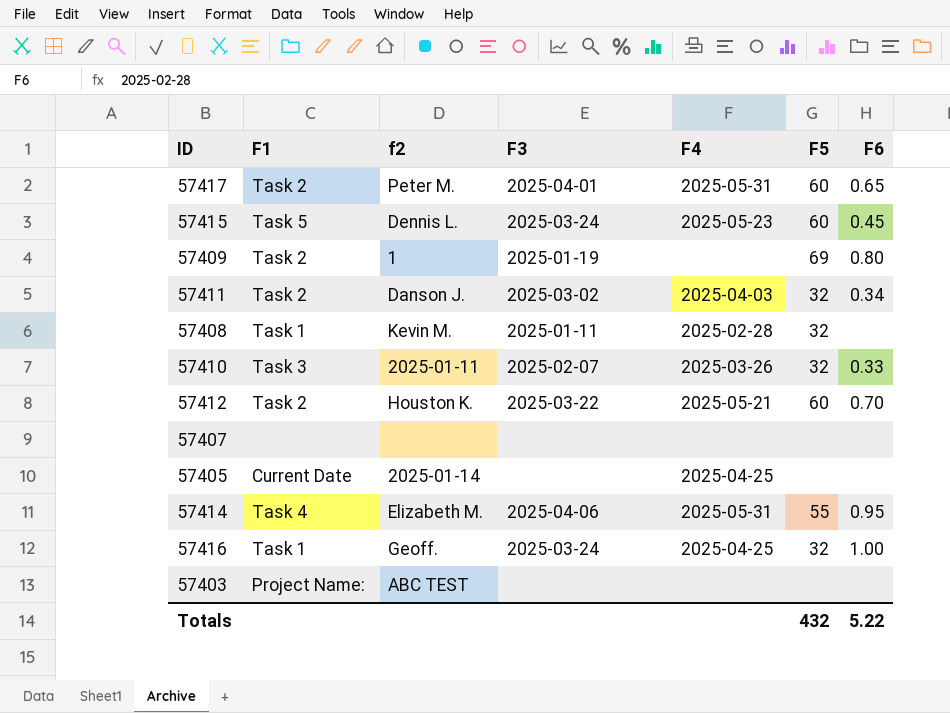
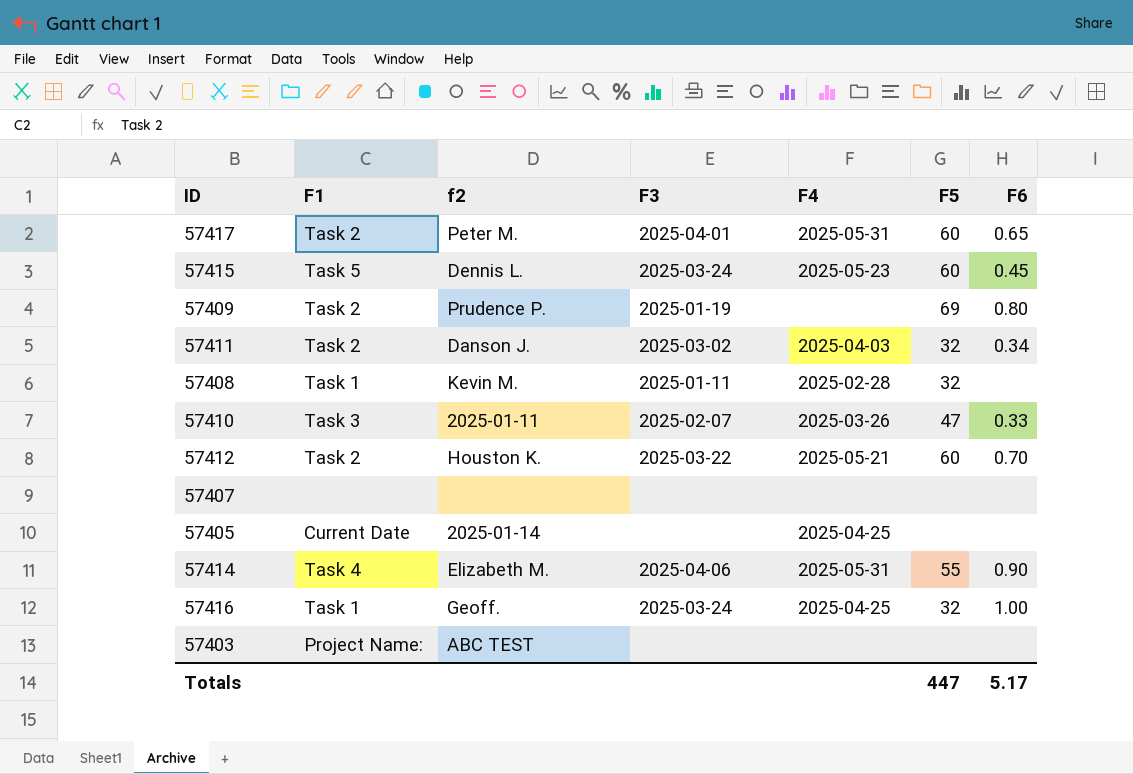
57409 | f2: 1 -> Prudence P.
57410 | F5: 32 -> 47
57414 | F6: 0.95 -> 0.90
Totals | F5: 432 -> 447
Totals | F6: 5.22 -> 5.17

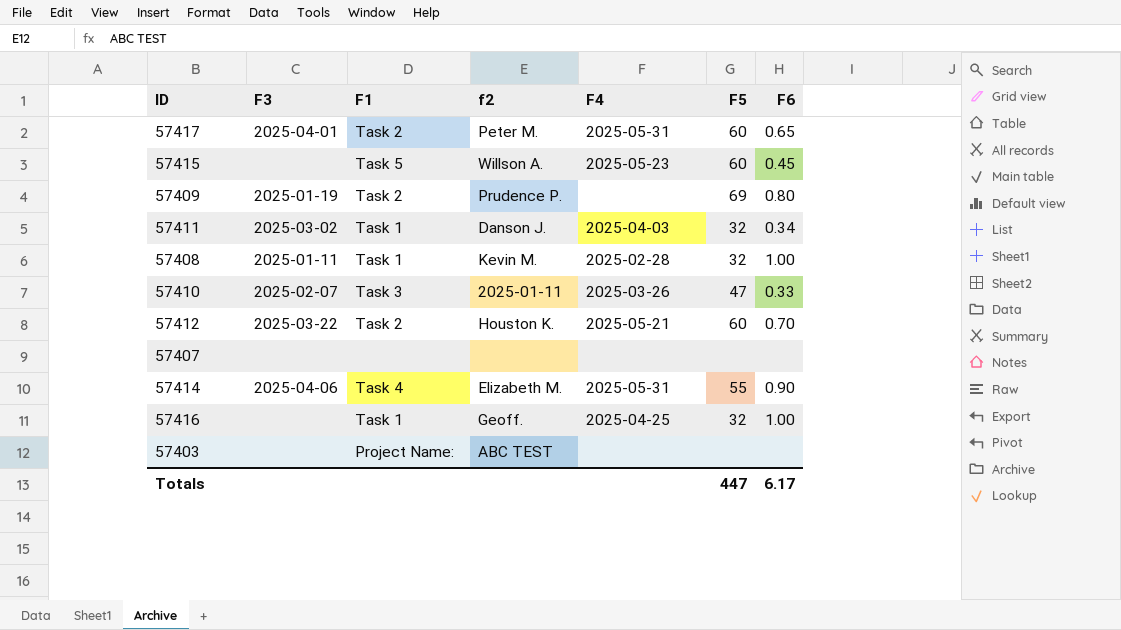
column F3 | position: 4 -> 2
row 57405: Current Date | 2025-01-14 | none | 2025-04-25 | none | none -> none
57415 | F3: 2025-03-24 -> none
57415 | f2: Dennis L. -> Willson A.
57411 | F1: Task 2 -> Task 1
57408 | F6: none -> 1.00
57416 | F3: 2025-03-24 -> none
Totals | F6: 5.17 -> 6.17

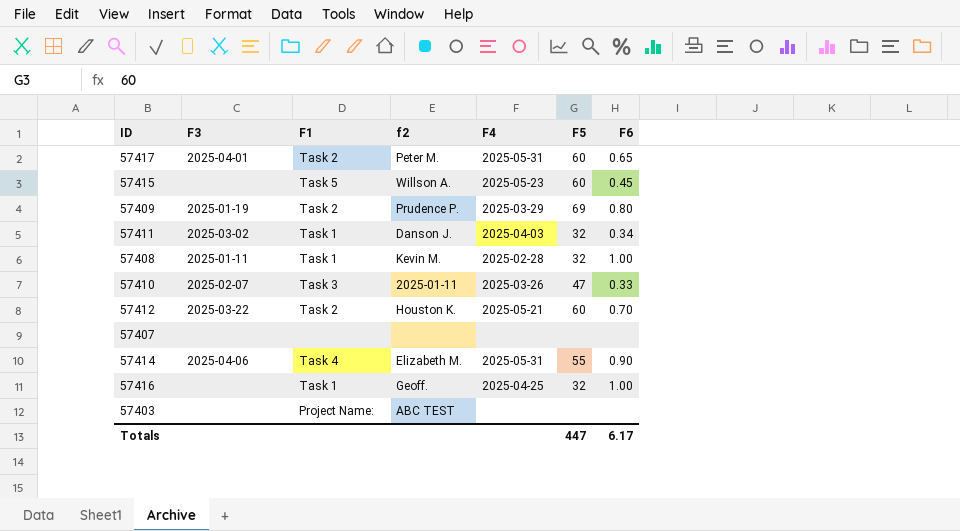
57409 | F4: none -> 2025-03-29

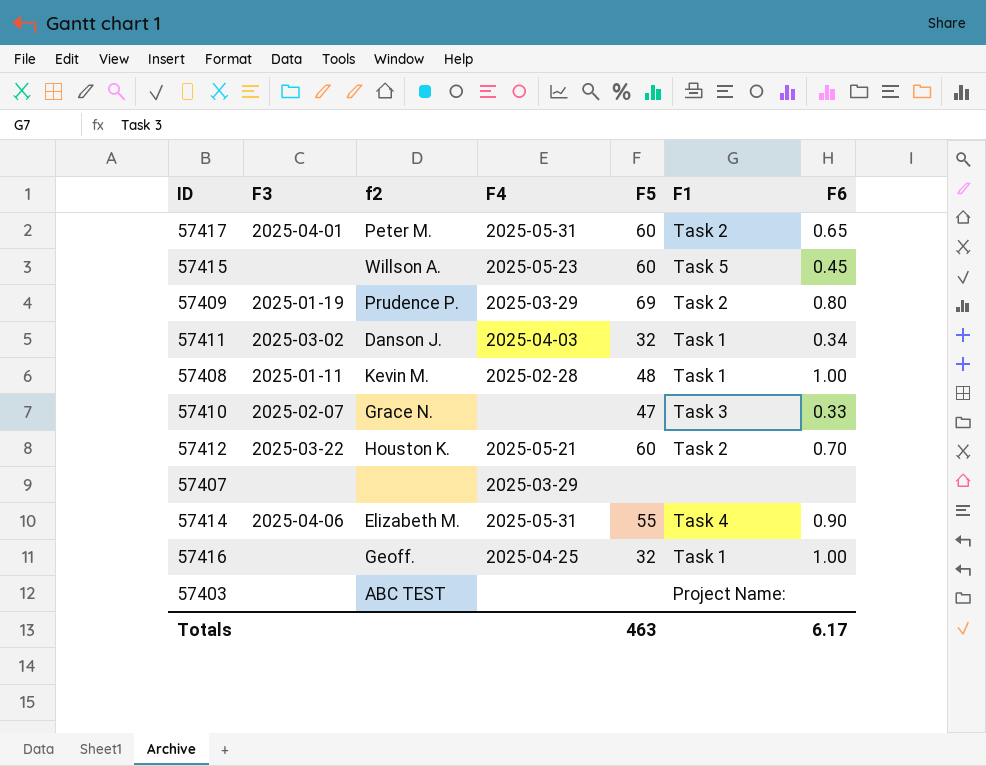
column F1 | position: 3 -> 6
57408 | F5: 32 -> 48
57410 | f2: 2025-01-11 -> Grace N.
57410 | F4: 2025-03-26 -> none
57407 | F4: none -> 2025-03-29
Totals | F5: 447 -> 463

